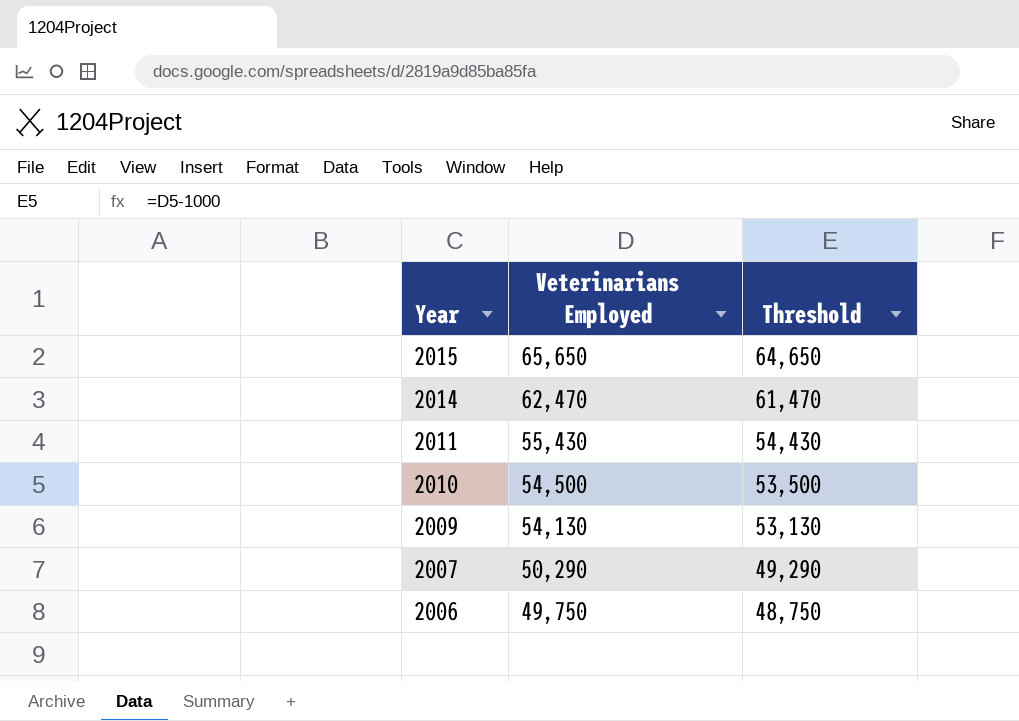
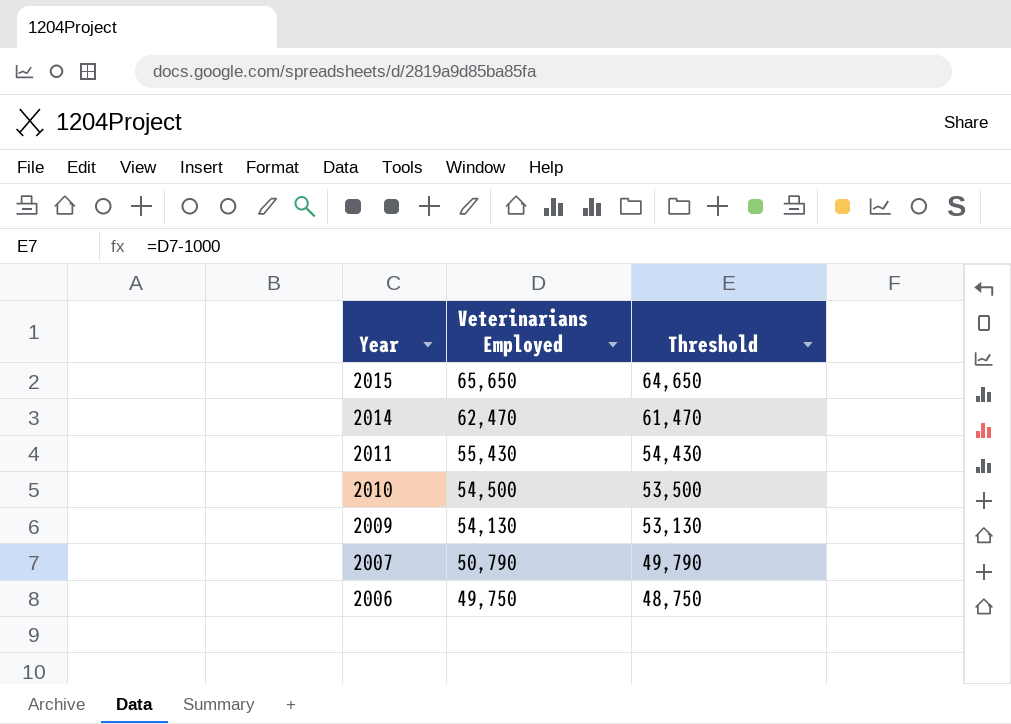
2007 | Veterinarians Employed: 50,290 -> 50,790
2007 | Threshold: 49,290 -> 49,790

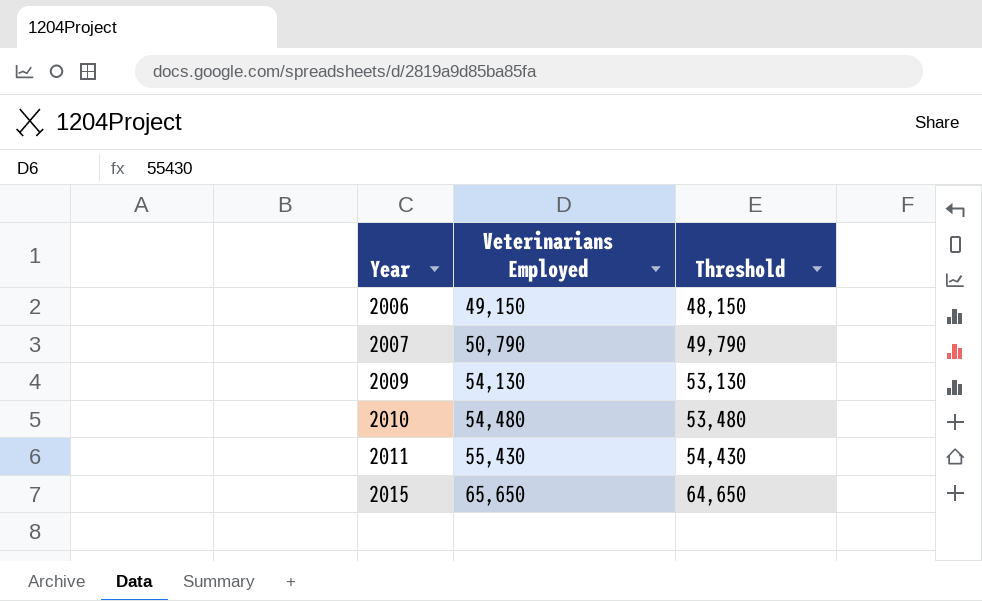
row order: Year descending -> Year ascending
row 2014: 62,470 | 61,470 -> none
2006 | Veterinarians Employed: 49,750 -> 49,150
2006 | Threshold: 48,750 -> 48,150
2010 | Veterinarians Employed: 54,500 -> 54,480
2010 | Threshold: 53,500 -> 53,480

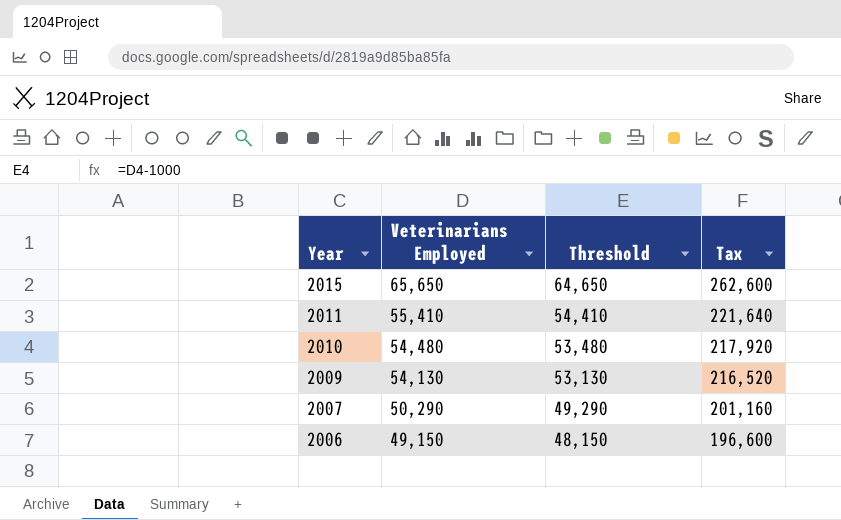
row order: Year ascending -> Year descending
column Tax | formula: none -> [Veterinarians Employed] * 4
2011 | Veterinarians Employed: 55,430 -> 55,410
2011 | Threshold: 54,430 -> 54,410
2007 | Veterinarians Employed: 50,790 -> 50,290
2007 | Threshold: 49,790 -> 49,290

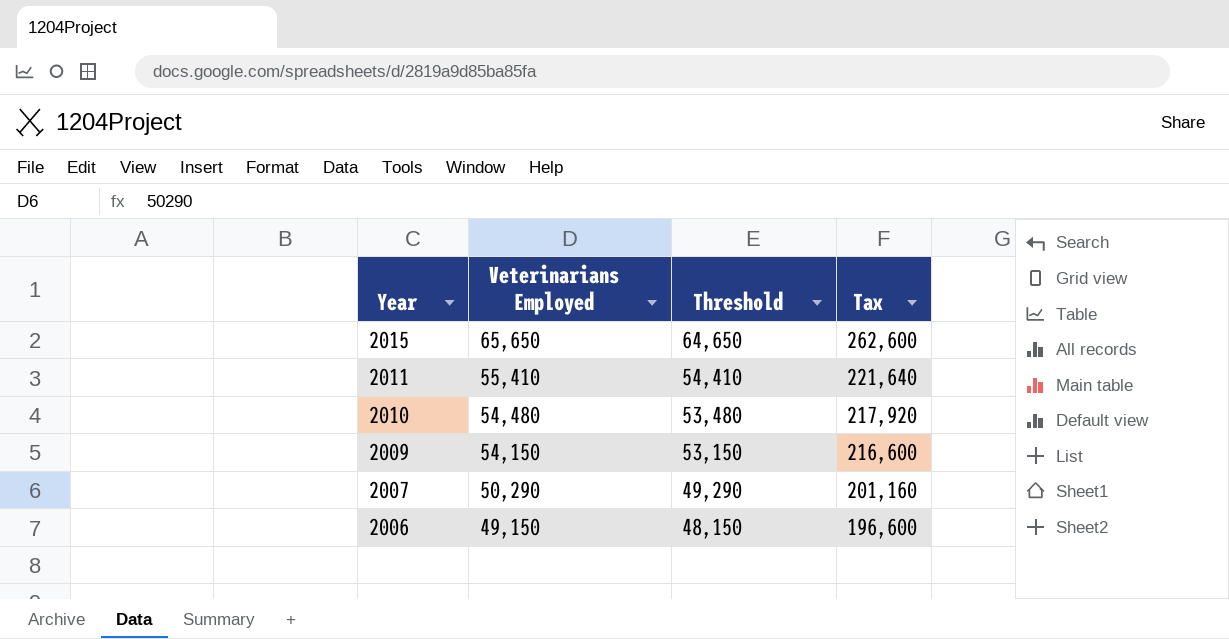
2009 | Veterinarians Employed: 54,130 -> 54,150
2009 | Threshold: 53,130 -> 53,150
2009 | Tax: 216,520 -> 216,600

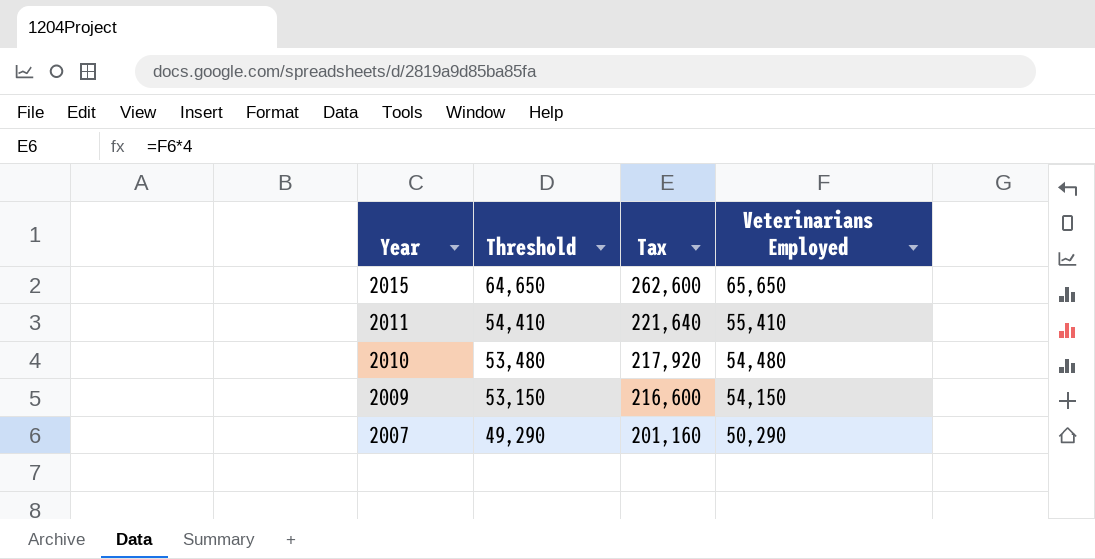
column Veterinarians Employed | position: 2 -> 4
row 2006: 49,150 | 48,150 | 196,600 -> none

